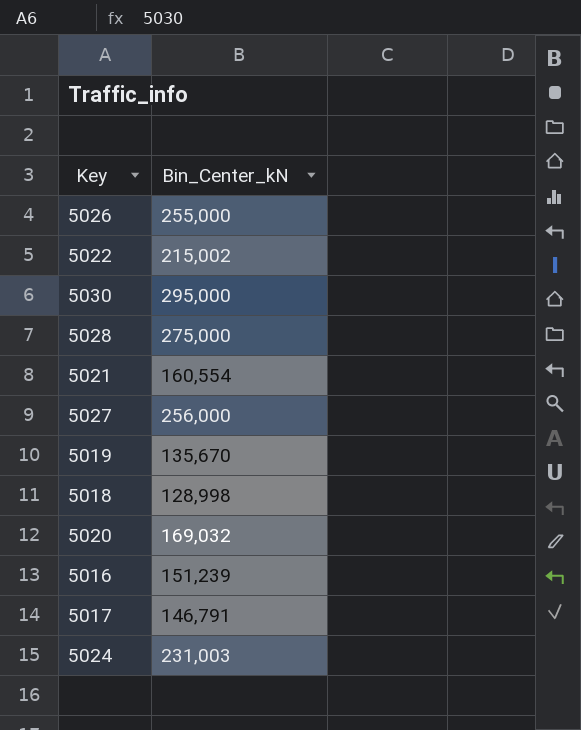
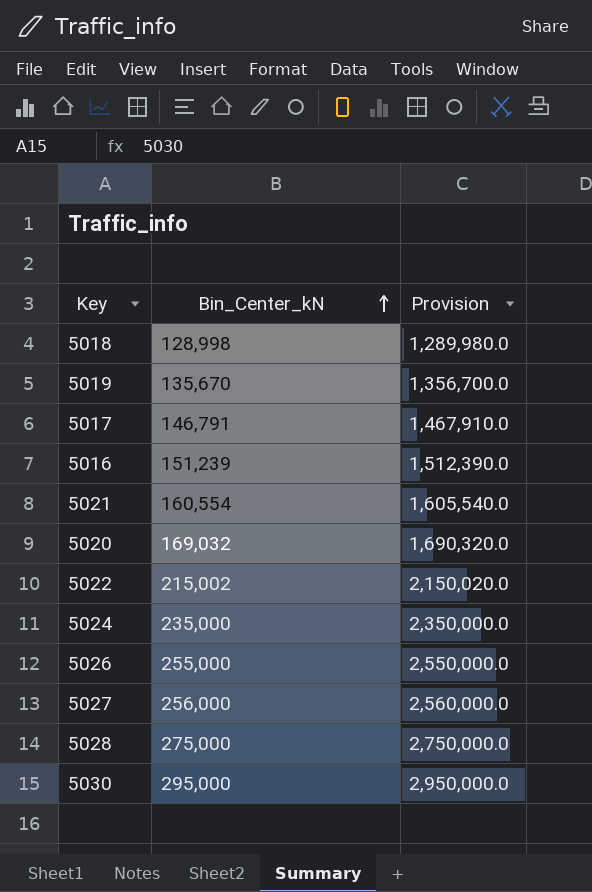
row order: none -> Bin_Center_kN ascending
column Provision | formula: none -> [Bin_Center_kN] * 10
5024 | Bin_Center_kN: 231,003 -> 235,000

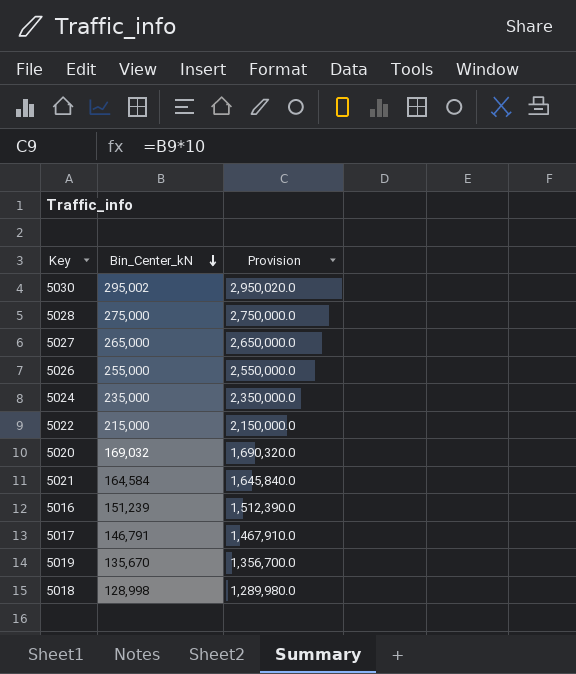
row order: Bin_Center_kN ascending -> Bin_Center_kN descending
5030 | Bin_Center_kN: 295,000 -> 295,002
5030 | Provision: 2,950,000.0 -> 2,950,020.0
5027 | Bin_Center_kN: 256,000 -> 265,000
5027 | Provision: 2,560,000.0 -> 2,650,000.0
5022 | Bin_Center_kN: 215,002 -> 215,000
5022 | Provision: 2,150,020.0 -> 2,150,000.0
5021 | Bin_Center_kN: 160,554 -> 164,584
5021 | Provision: 1,605,540.0 -> 1,645,840.0

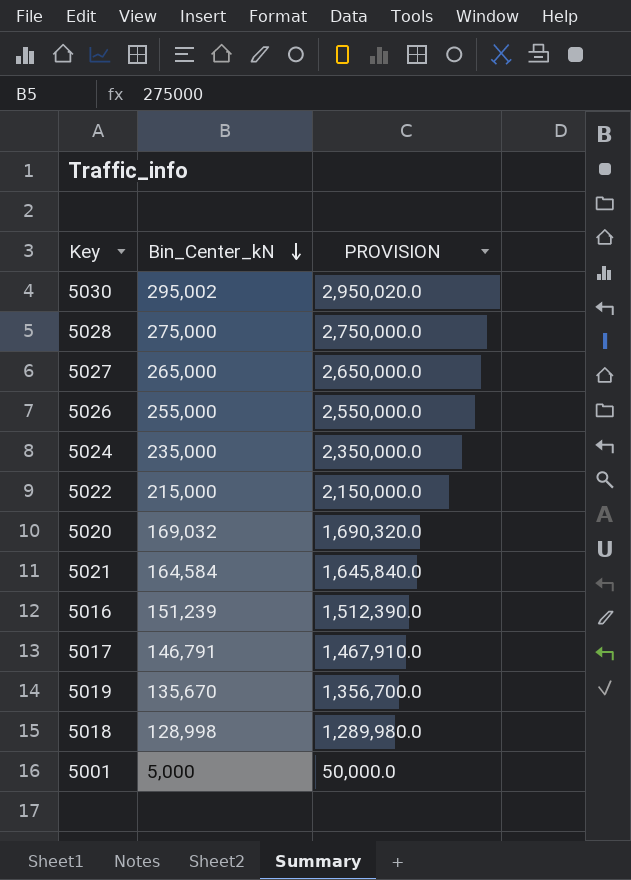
column name: Provision -> PROVISION
row 5001: none -> 5,000 | 50,000.0

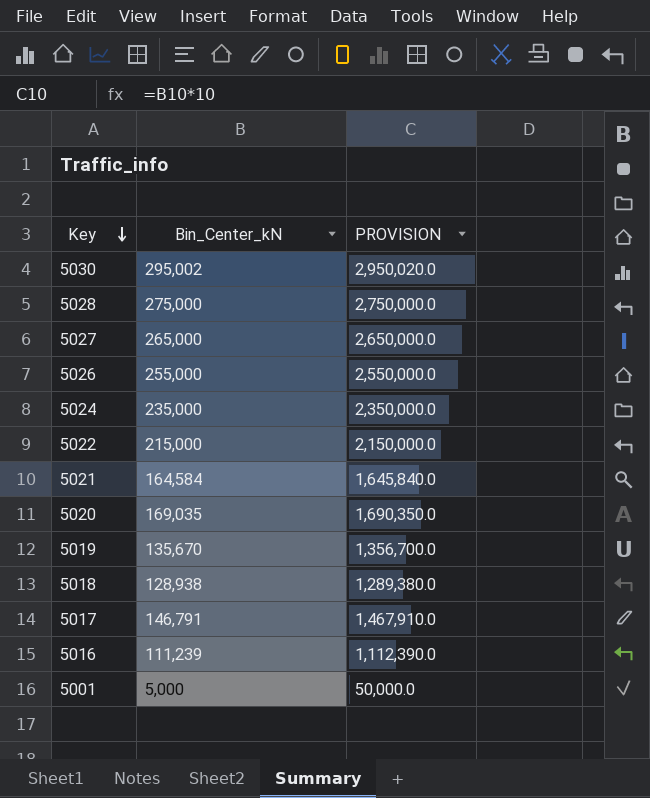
row order: Bin_Center_kN descending -> Key descending
5020 | Bin_Center_kN: 169,032 -> 169,035
5020 | PROVISION: 1,690,320.0 -> 1,690,350.0
5018 | Bin_Center_kN: 128,998 -> 128,938
5018 | PROVISION: 1,289,980.0 -> 1,289,380.0
5016 | Bin_Center_kN: 151,239 -> 111,239
5016 | PROVISION: 1,512,390.0 -> 1,112,390.0

